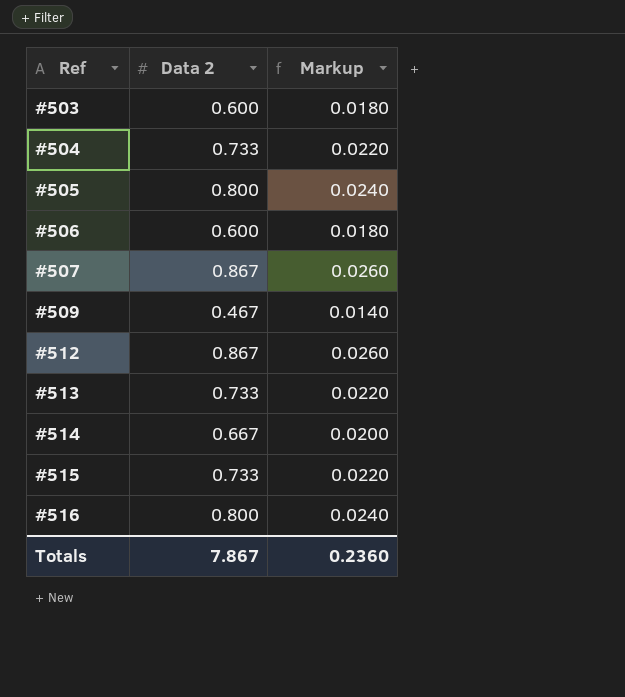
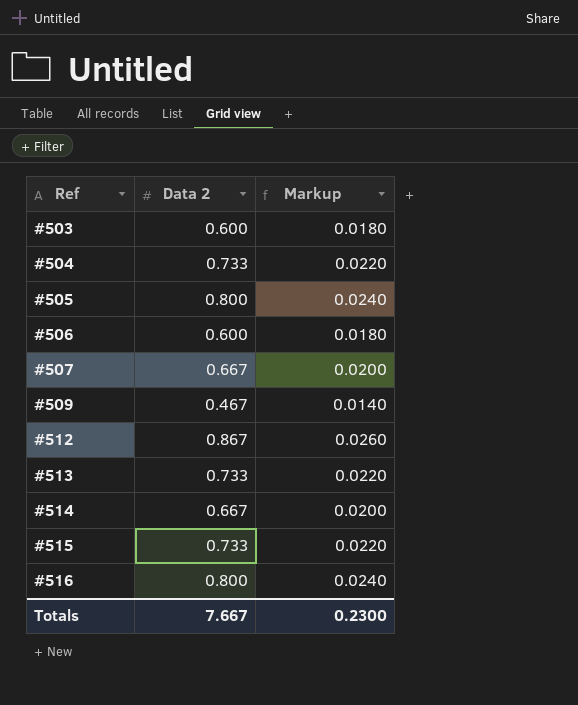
#507 | Data 2: 0.867 -> 0.667
#507 | Markup: 0.0260 -> 0.0200
Totals | Data 2: 7.867 -> 7.667
Totals | Markup: 0.2360 -> 0.2300

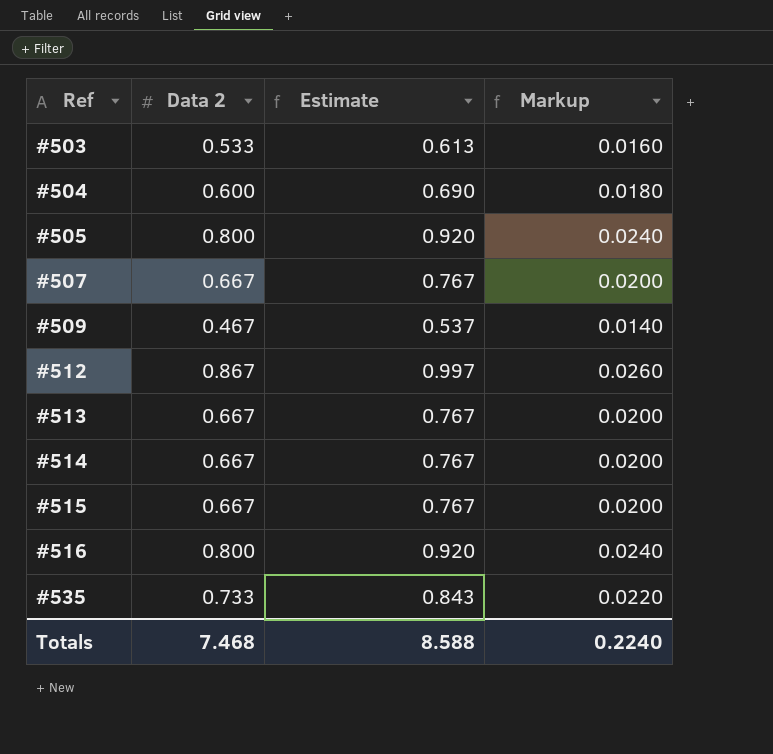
column Estimate | formula: none -> [Data 2] * 1.15
row #506: 0.600 | 0.0180 -> none
#503 | Data 2: 0.600 -> 0.533
#503 | Markup: 0.0180 -> 0.0160
#504 | Data 2: 0.733 -> 0.600
#504 | Markup: 0.0220 -> 0.0180
#513 | Data 2: 0.733 -> 0.667
#513 | Markup: 0.0220 -> 0.0200
#515 | Data 2: 0.733 -> 0.667
#515 | Markup: 0.0220 -> 0.0200
row #535: none -> 0.733 | 0.843 | 0.0220
Totals | Data 2: 7.667 -> 7.468
Totals | Markup: 0.2300 -> 0.2240

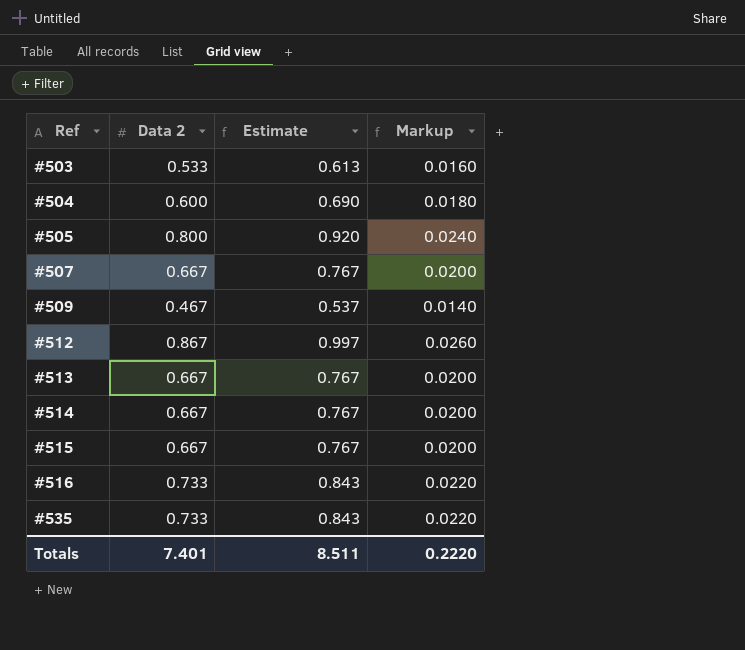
#516 | Data 2: 0.800 -> 0.733
#516 | Estimate: 0.920 -> 0.843
#516 | Markup: 0.0240 -> 0.0220
Totals | Data 2: 7.468 -> 7.401
Totals | Estimate: 8.588 -> 8.511
Totals | Markup: 0.2240 -> 0.2220

